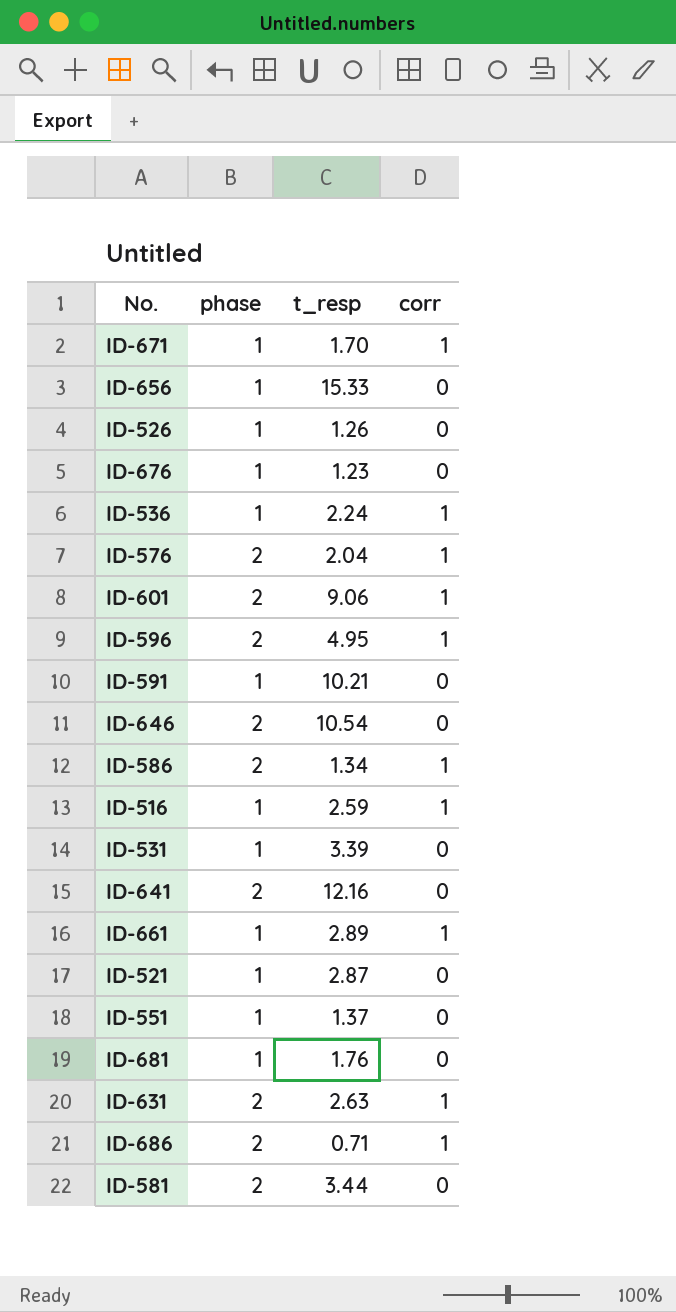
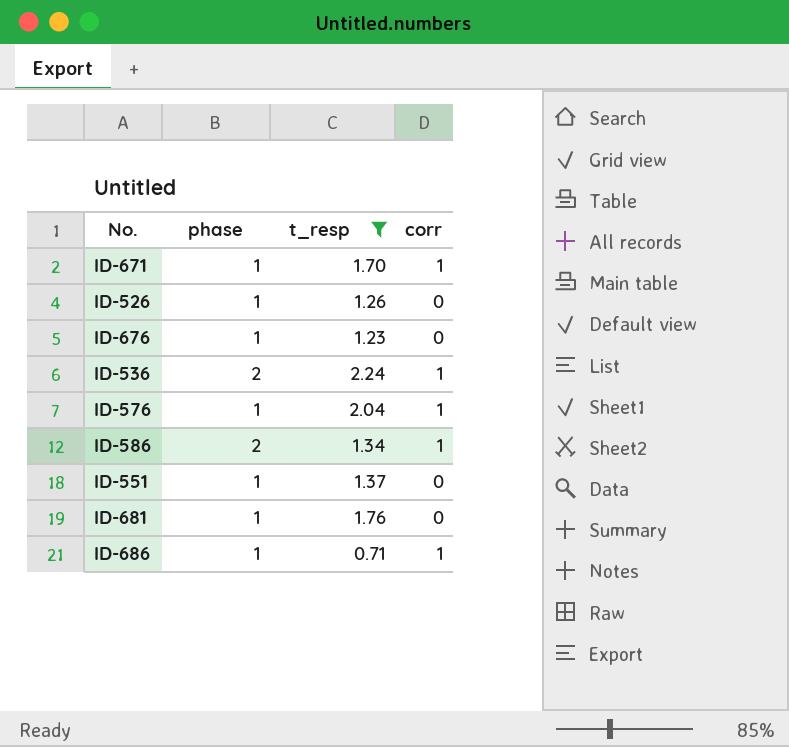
filter: none -> t_resp <= 2.24
ID-536 | phase: 1 -> 2
ID-576 | phase: 2 -> 1
ID-686 | phase: 2 -> 1

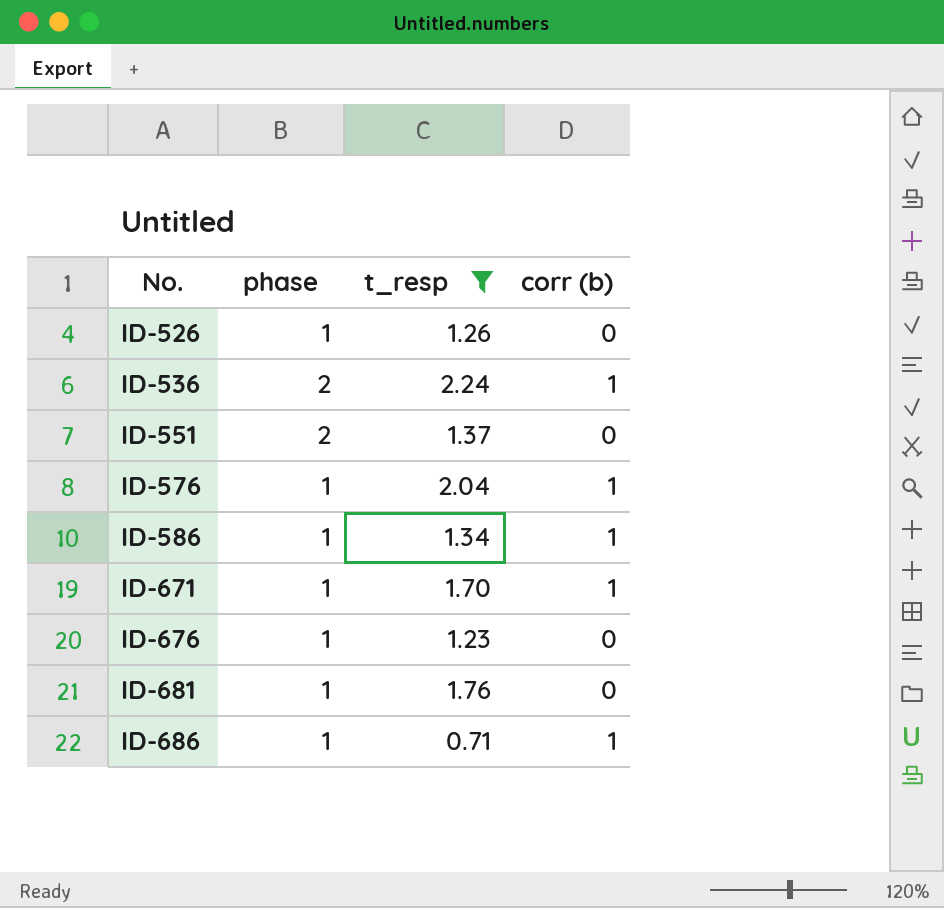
row order: none -> No. ascending
column name: corr -> corr (b)
ID-551 | phase: 1 -> 2
ID-586 | phase: 2 -> 1

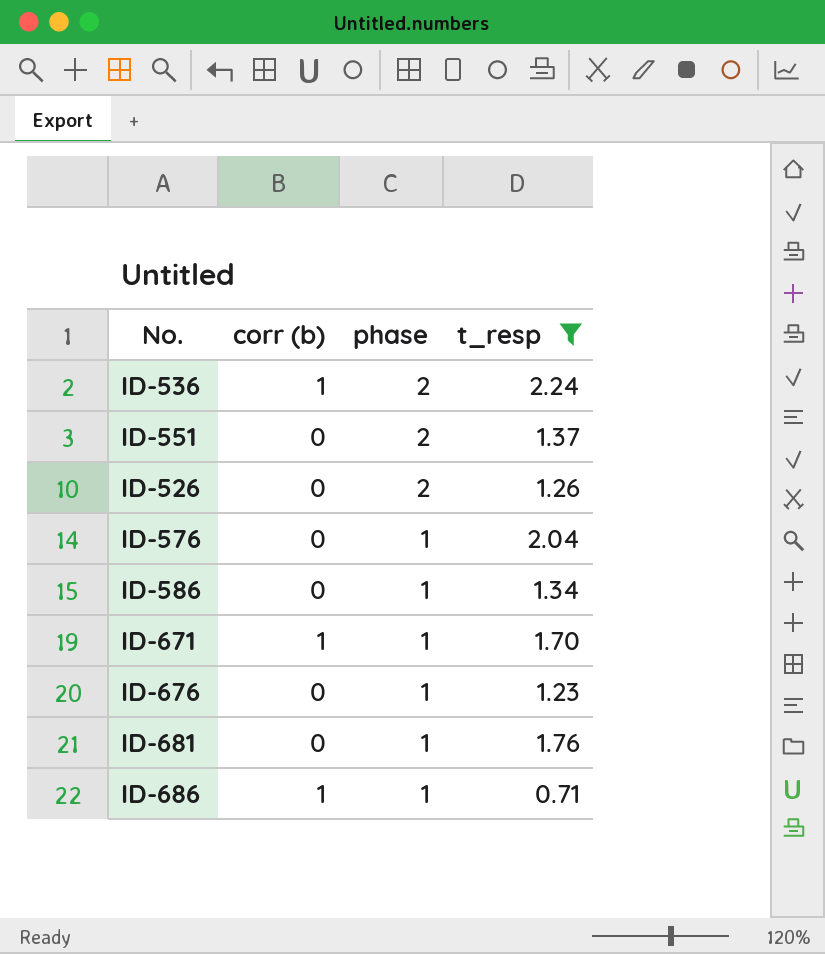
row order: No. ascending -> phase descending
column corr (b) | position: 4 -> 2
ID-526 | phase: 1 -> 2
ID-576 | corr (b): 1 -> 0
ID-586 | corr (b): 1 -> 0

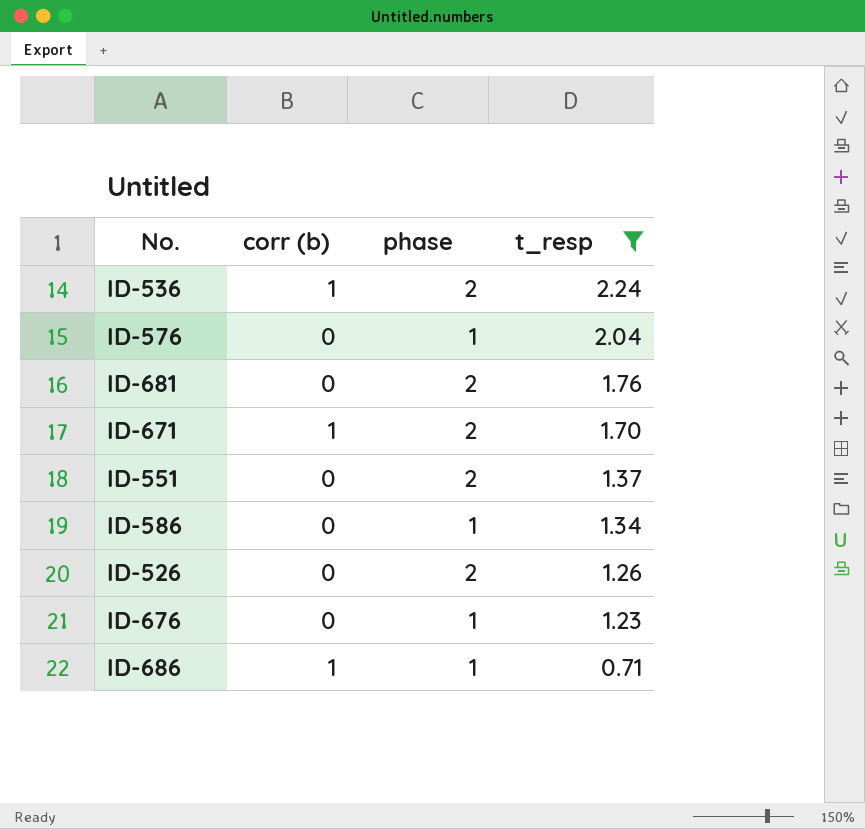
row order: phase descending -> t_resp descending
ID-681 | phase: 1 -> 2
ID-671 | phase: 1 -> 2

